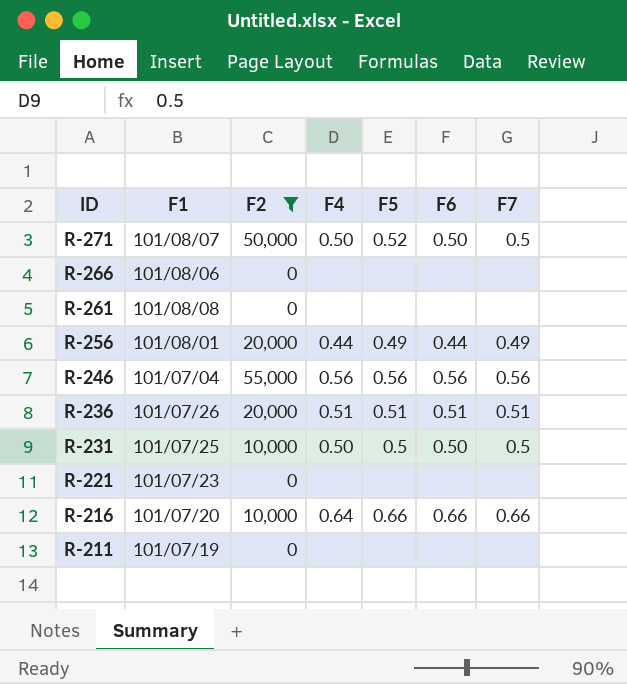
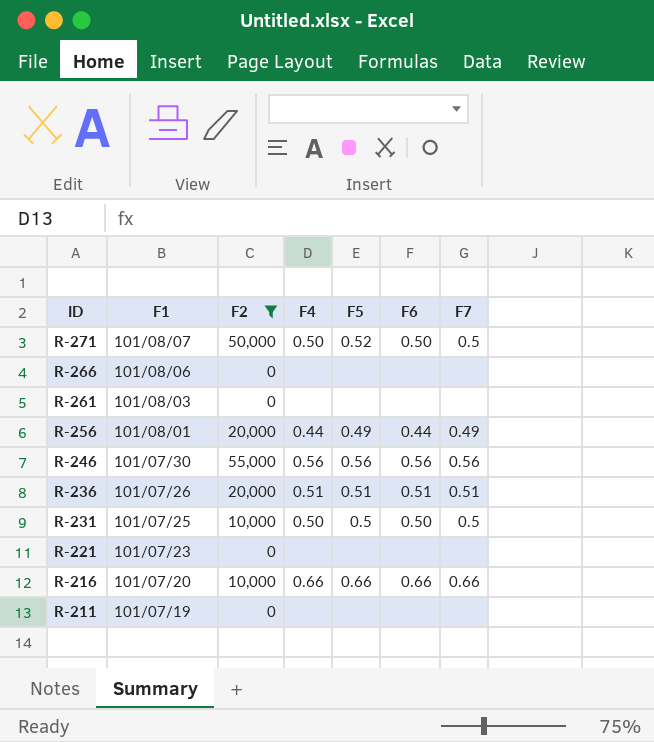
R-261 | F1: 101/08/08 -> 101/08/03
R-246 | F1: 101/07/04 -> 101/07/30
R-216 | F4: 0.64 -> 0.66

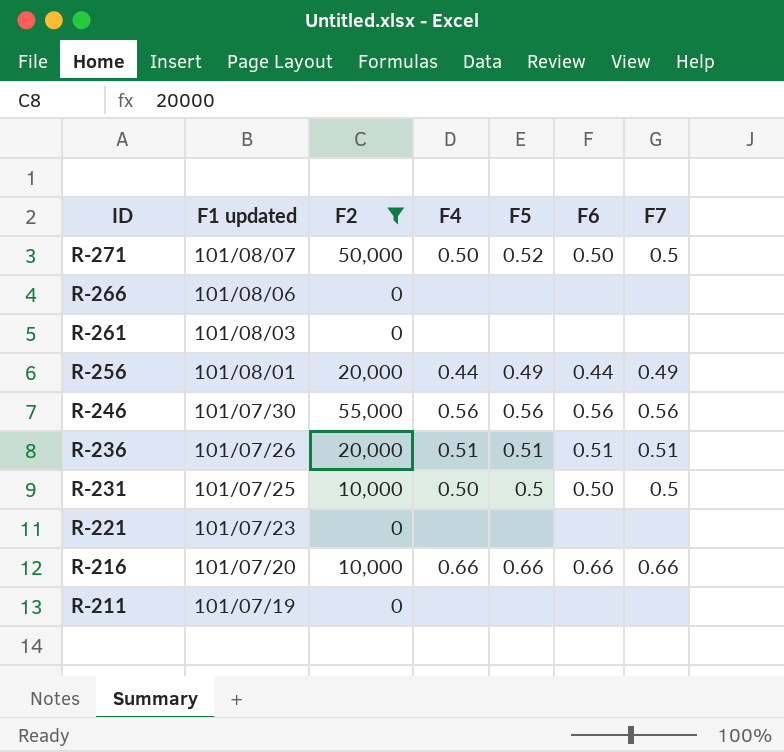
column name: F1 -> F1 updated

